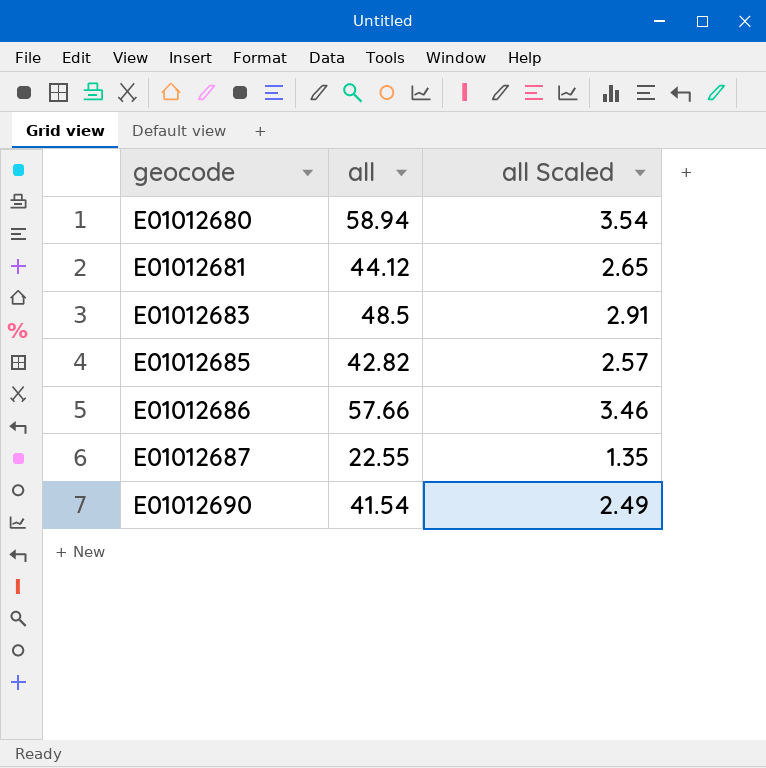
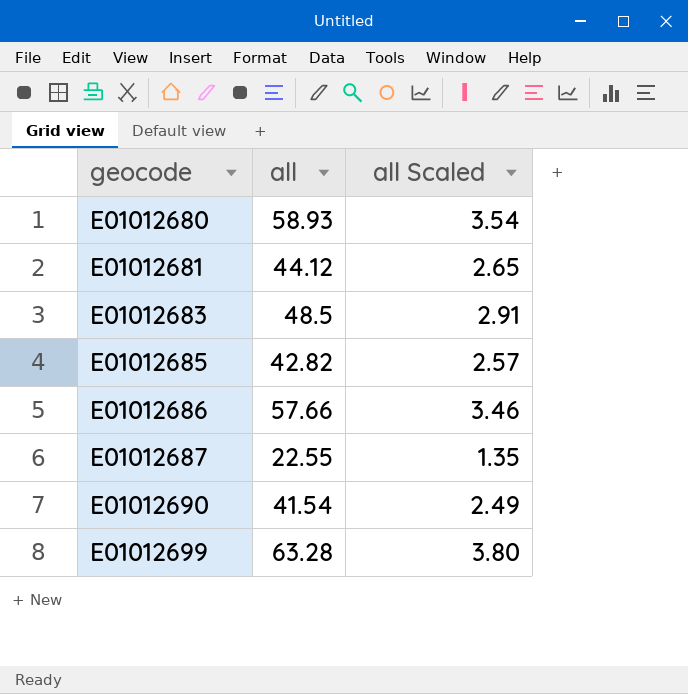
E01012680 | all: 58.94 -> 58.93
row E01012699: none -> 63.28 | 3.80

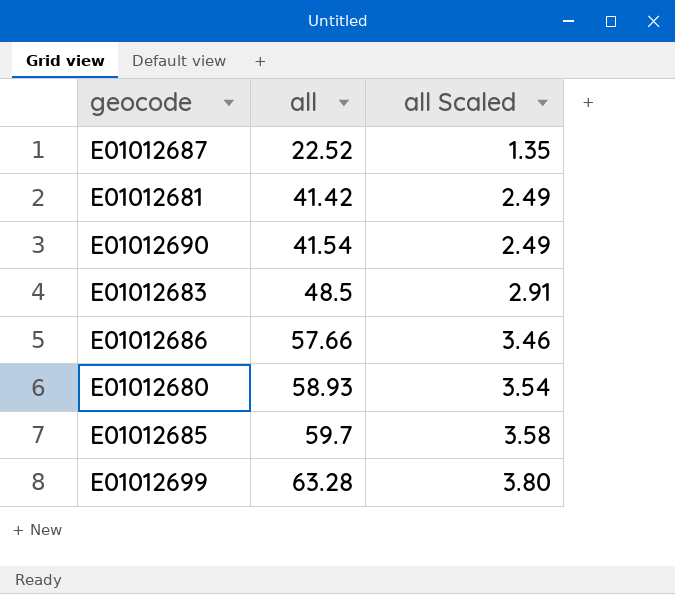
row order: geocode ascending -> all ascending
E01012687 | all: 22.55 -> 22.52
E01012681 | all: 44.12 -> 41.42
E01012681 | all Scaled: 2.65 -> 2.49
E01012685 | all: 42.82 -> 59.7
E01012685 | all Scaled: 2.57 -> 3.58

